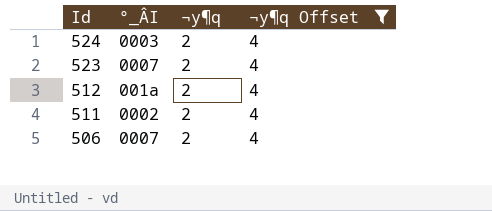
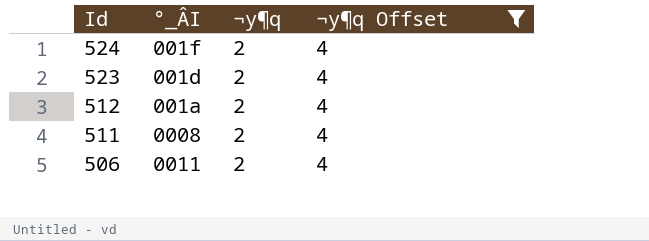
524 | °_ÂI: 0003 -> 001f
523 | °_ÂI: 0007 -> 001d
511 | °_ÂI: 0002 -> 0008
506 | °_ÂI: 0007 -> 0011

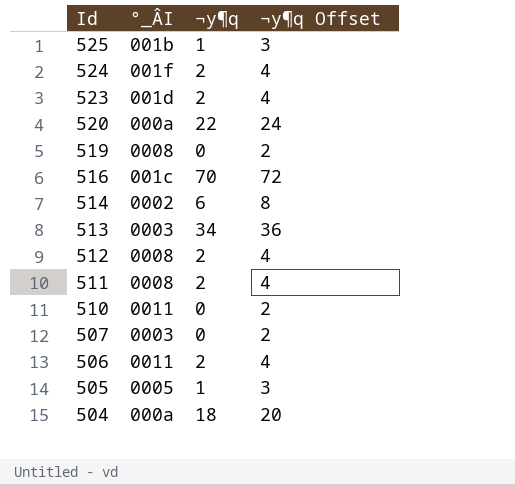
filter: ¬y¶q Offset = 4 -> none
512 | °_ÂI: 001a -> 0008

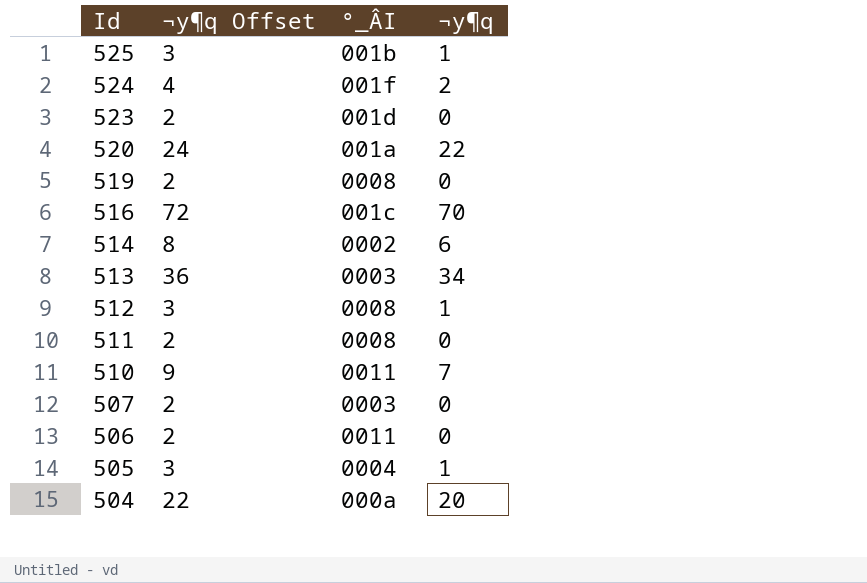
column ¬y¶q Offset | position: 4 -> 2
523 | ¬y¶q Offset: 4 -> 2
523 | ¬y¶q: 2 -> 0
520 | °_ÂI: 000a -> 001a
512 | ¬y¶q Offset: 4 -> 3
512 | ¬y¶q: 2 -> 1
511 | ¬y¶q Offset: 4 -> 2
511 | ¬y¶q: 2 -> 0
510 | ¬y¶q Offset: 2 -> 9
510 | ¬y¶q: 0 -> 7
506 | ¬y¶q Offset: 4 -> 2
506 | ¬y¶q: 2 -> 0
505 | °_ÂI: 0005 -> 0004
504 | ¬y¶q Offset: 20 -> 22
504 | ¬y¶q: 18 -> 20

